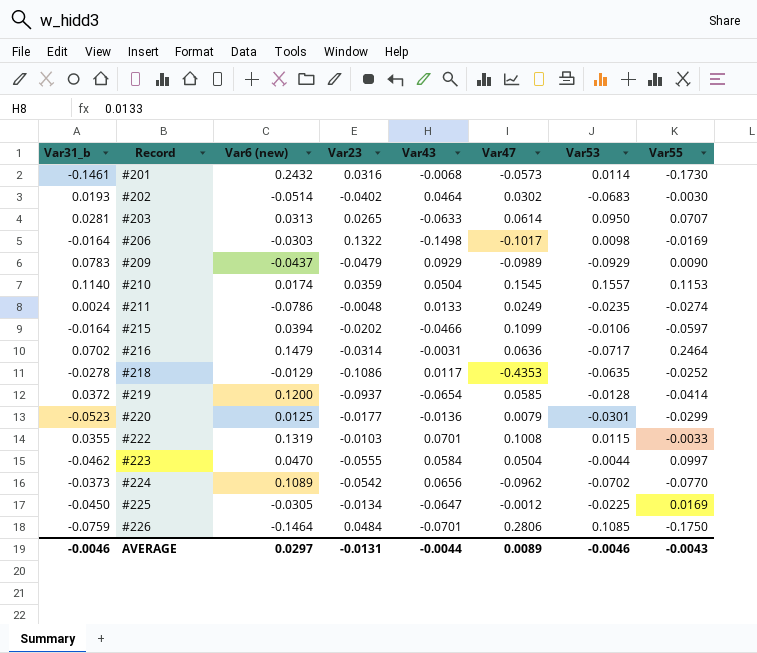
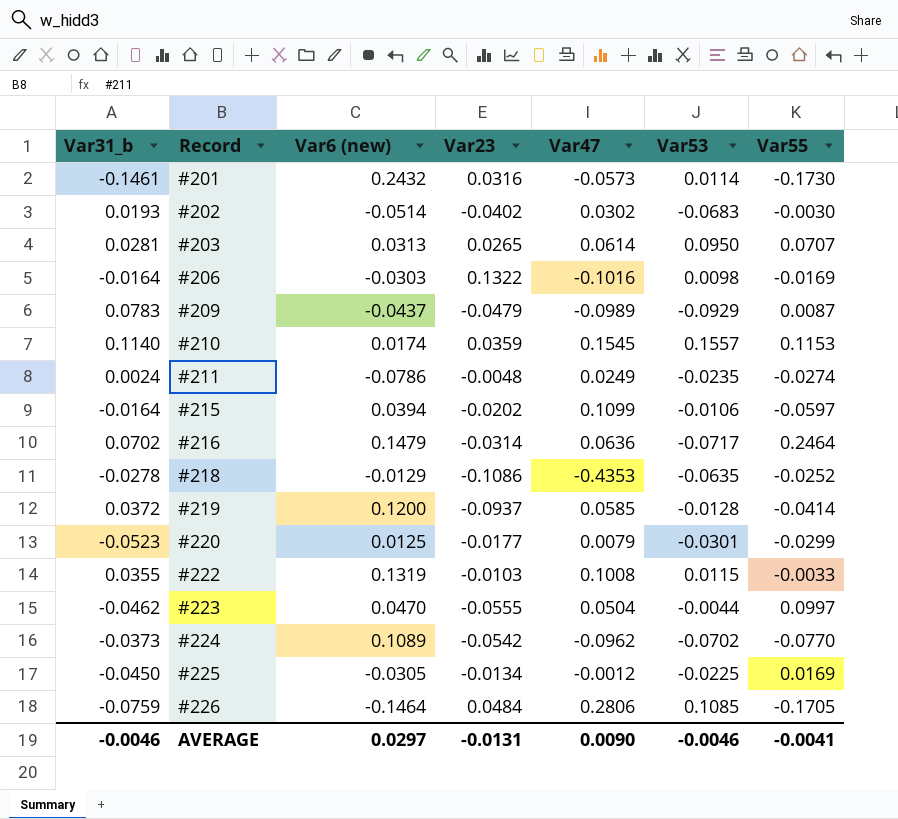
column Var43 | position: 5 -> none
#206 | Var47: -0.1017 -> -0.1016
#209 | Var55: 0.0090 -> 0.0087
#226 | Var55: -0.1750 -> -0.1705
AVERAGE | Var47: 0.0089 -> 0.0090
AVERAGE | Var55: -0.0043 -> -0.0041

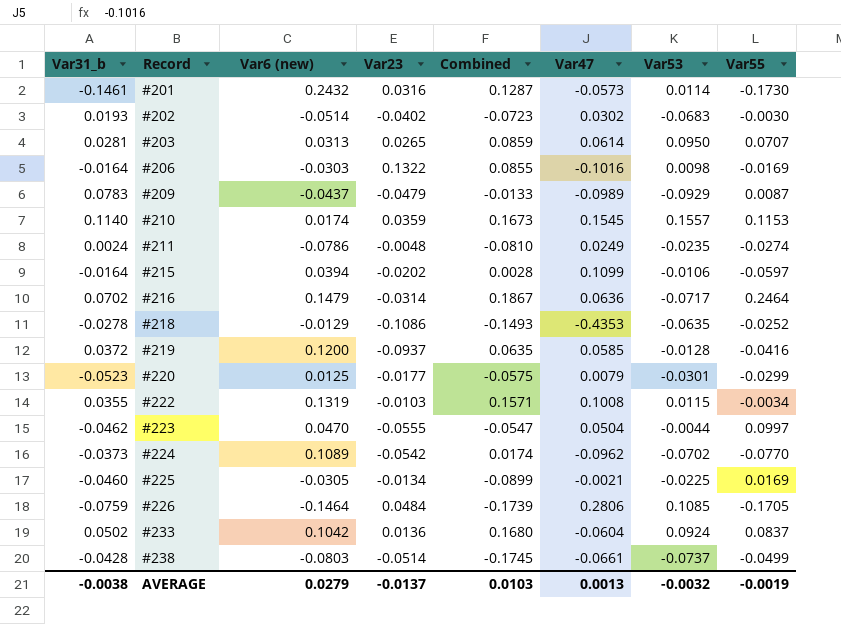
column Combined | formula: none -> [Var31_b] + [Var6 (new)] + [Var23]
#219 | Var55: -0.0414 -> -0.0416
#222 | Var55: -0.0033 -> -0.0034
#225 | Var31_b: -0.0450 -> -0.0460
#225 | Var47: -0.0012 -> -0.0021
row #233: none -> 0.0502 | 0.1042 | 0.0136 | 0.1680 | -0.0604 | 0.0924 | 0.0837
row #238: none -> -0.0428 | -0.0803 | -0.0514 | -0.1745 | -0.0661 | -0.0737 | -0.0499
AVERAGE | Var31_b: -0.0046 -> -0.0038
AVERAGE | Var6 (new): 0.0297 -> 0.0279
AVERAGE | Var23: -0.0131 -> -0.0137
AVERAGE | Var47: 0.0090 -> 0.0013
AVERAGE | Var53: -0.0046 -> -0.0032
AVERAGE | Var55: -0.0041 -> -0.0019

